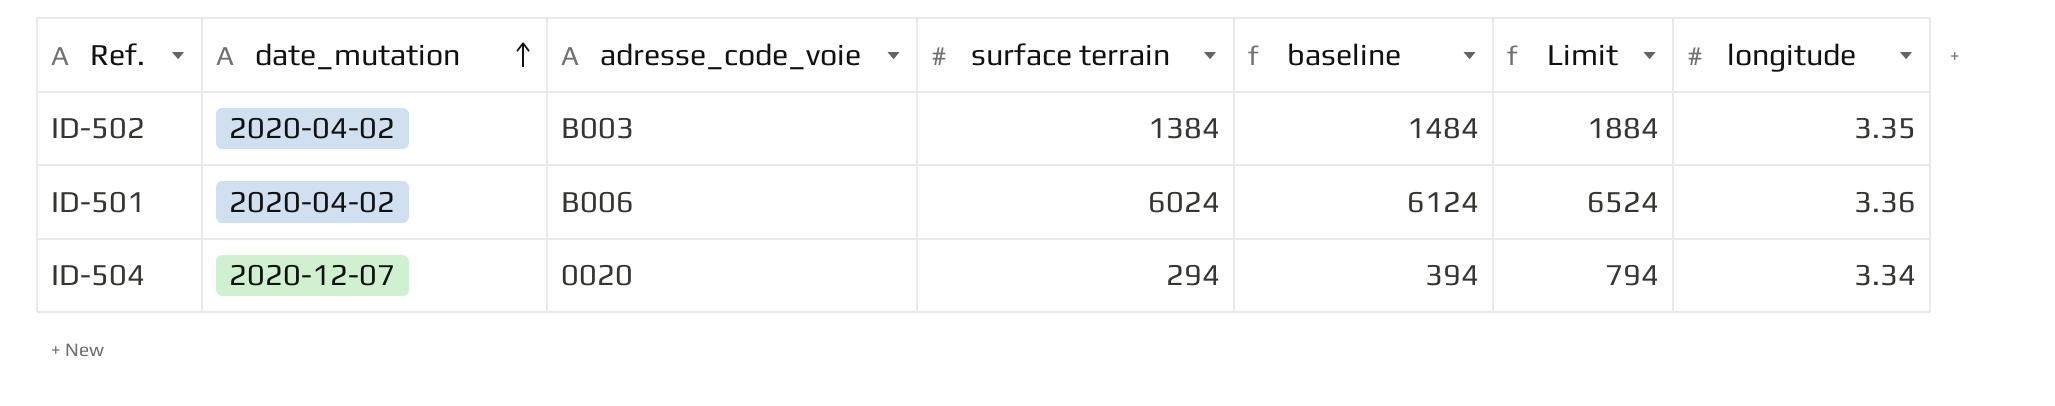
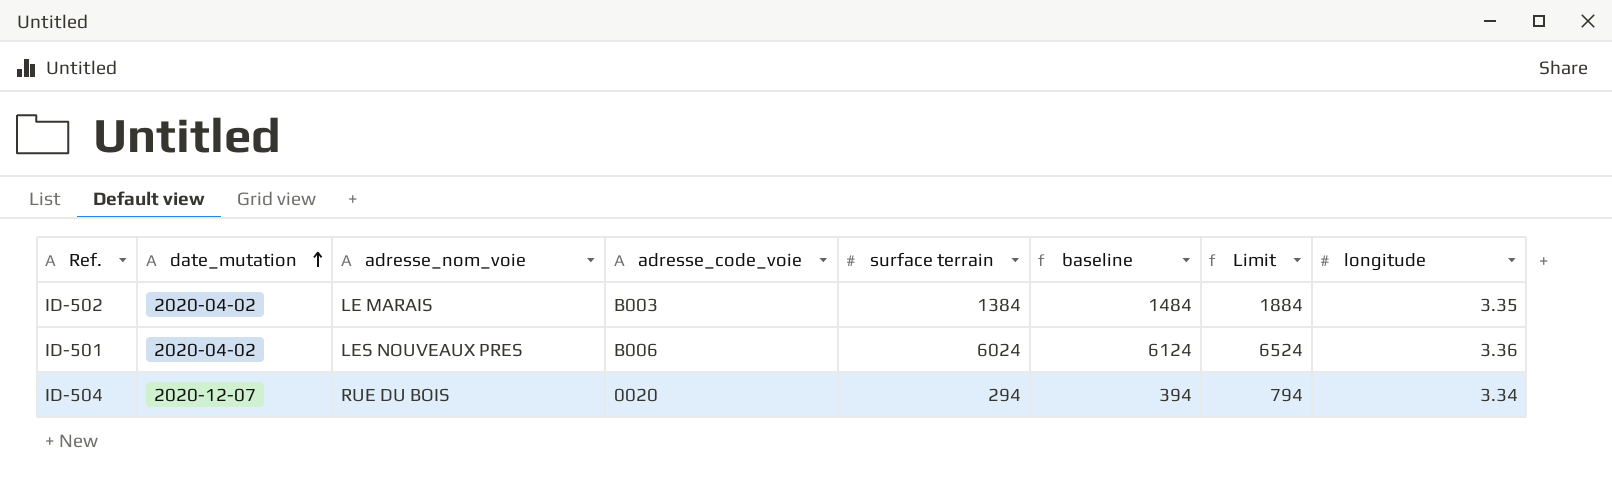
column adresse_nom_voie | position: none -> 3

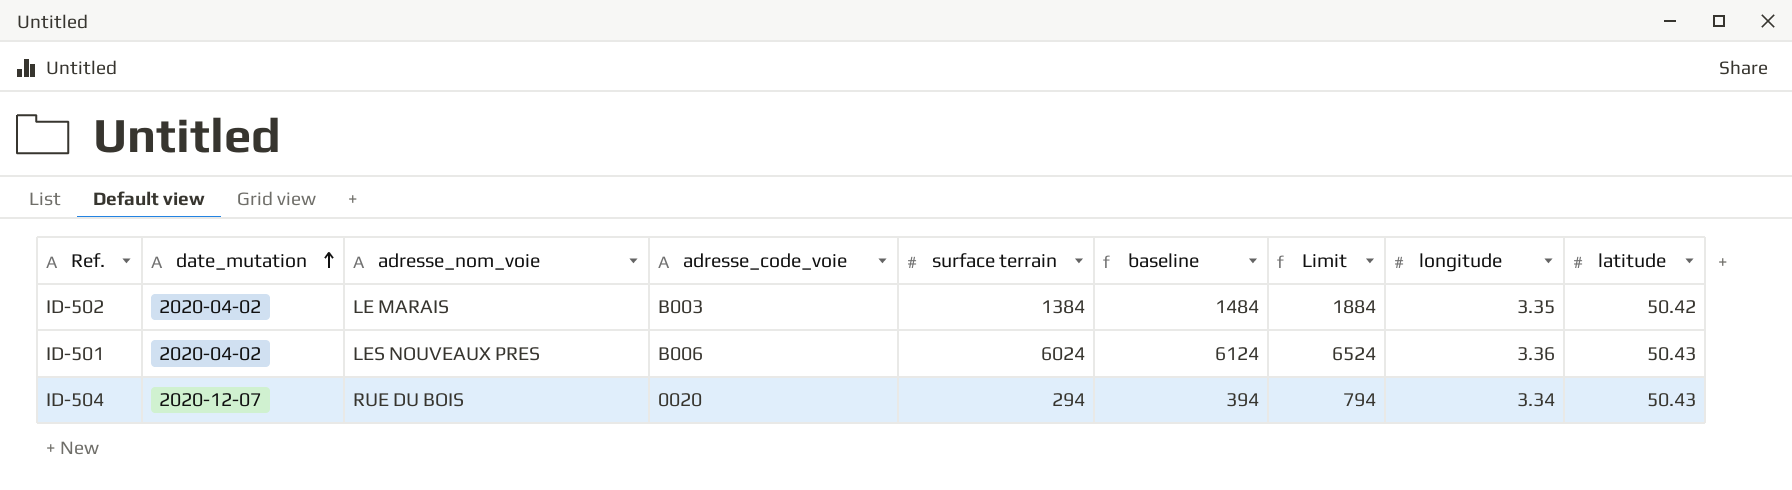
column latitude | position: none -> 9

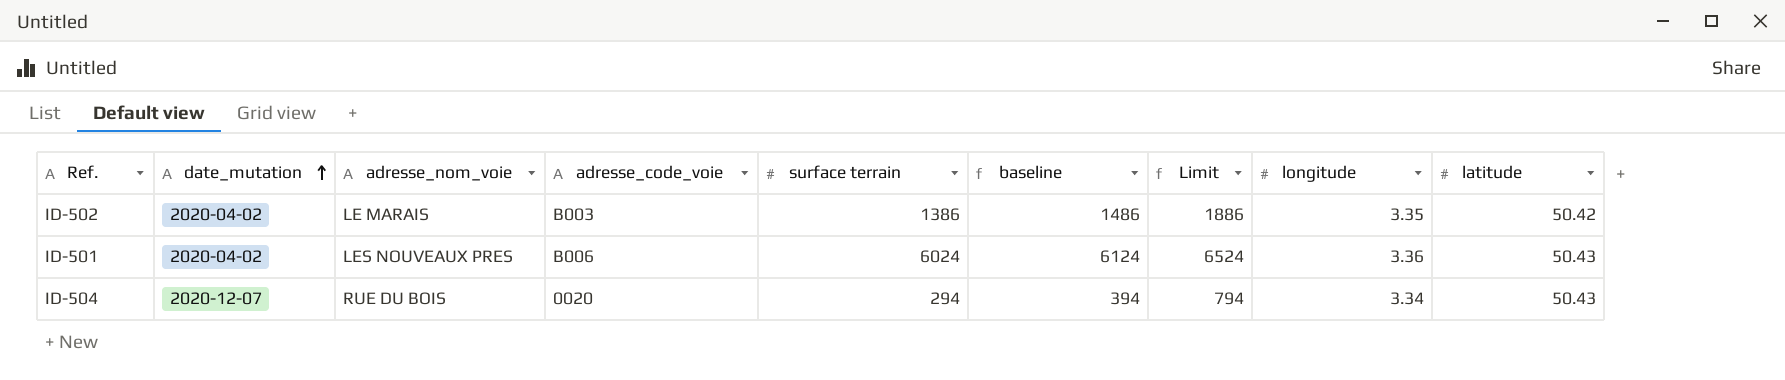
ID-502 | surface terrain: 1384 -> 1386
ID-502 | baseline: 1484 -> 1486
ID-502 | Limit: 1884 -> 1886

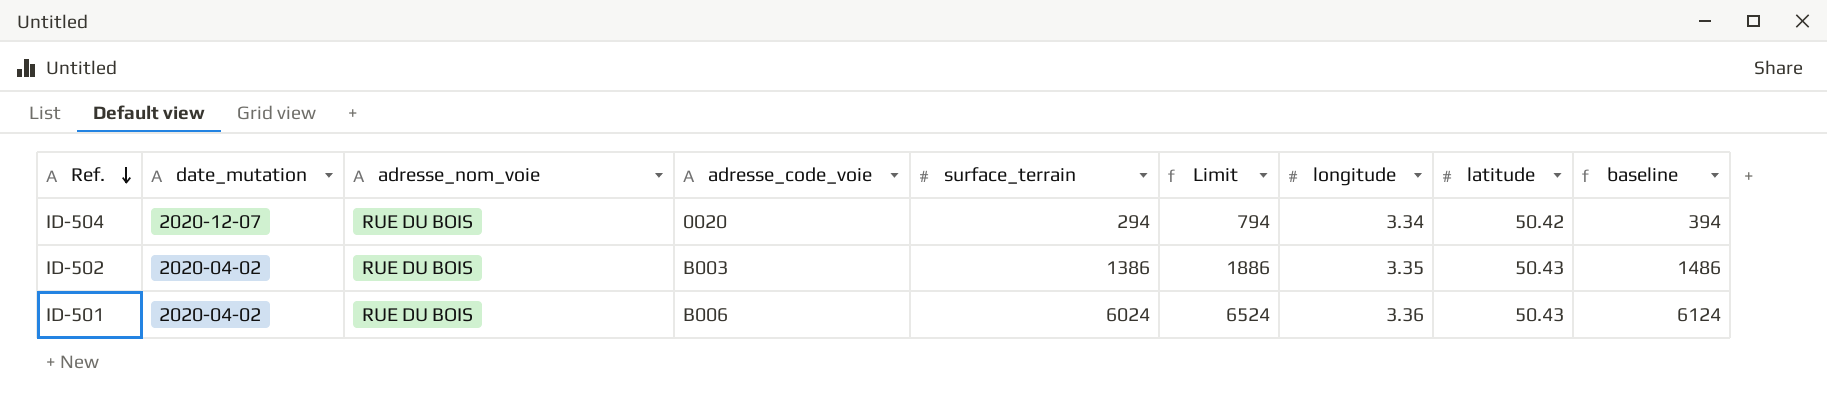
row order: date_mutation ascending -> Ref. descending
column name: surface terrain -> surface_terrain
column baseline | position: 6 -> 9
ID-504 | latitude: 50.43 -> 50.42
ID-502 | adresse_nom_voie: LE MARAIS -> RUE DU BOIS
ID-502 | latitude: 50.42 -> 50.43
ID-501 | adresse_nom_voie: LES NOUVEAUX PRES -> RUE DU BOIS

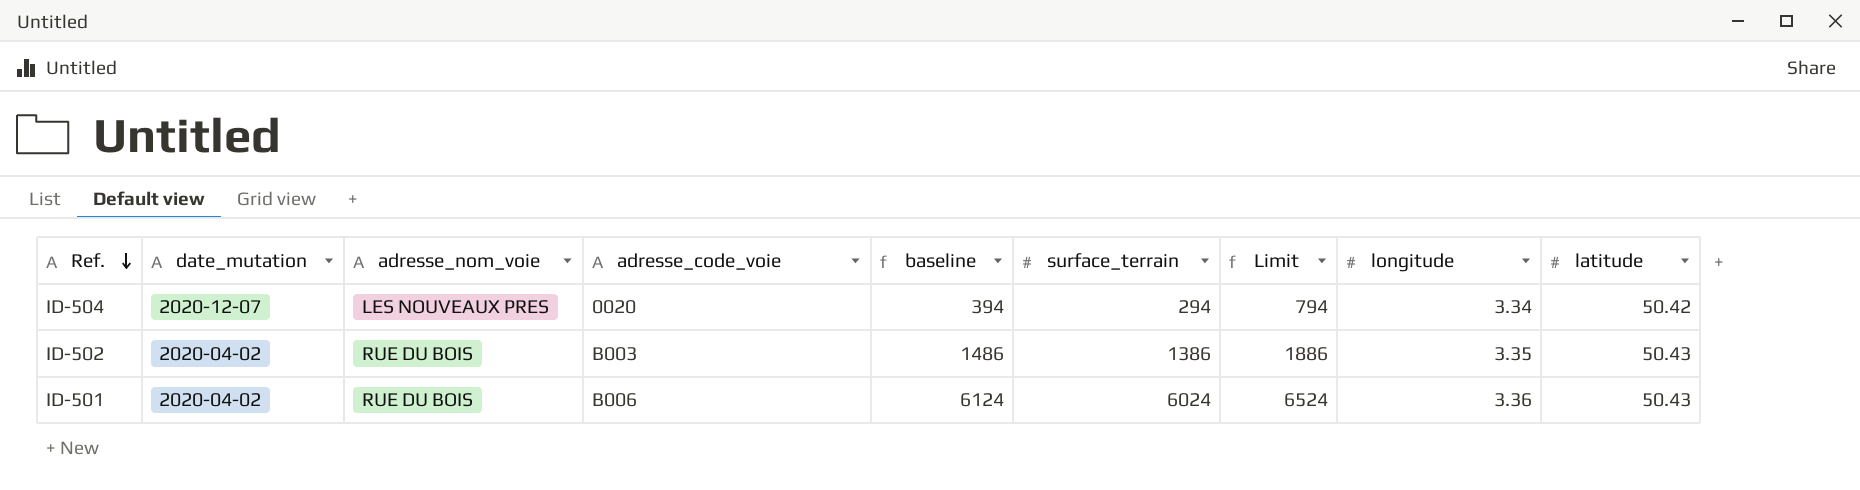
column baseline | position: 9 -> 5
ID-504 | adresse_nom_voie: RUE DU BOIS -> LES NOUVEAUX PRES

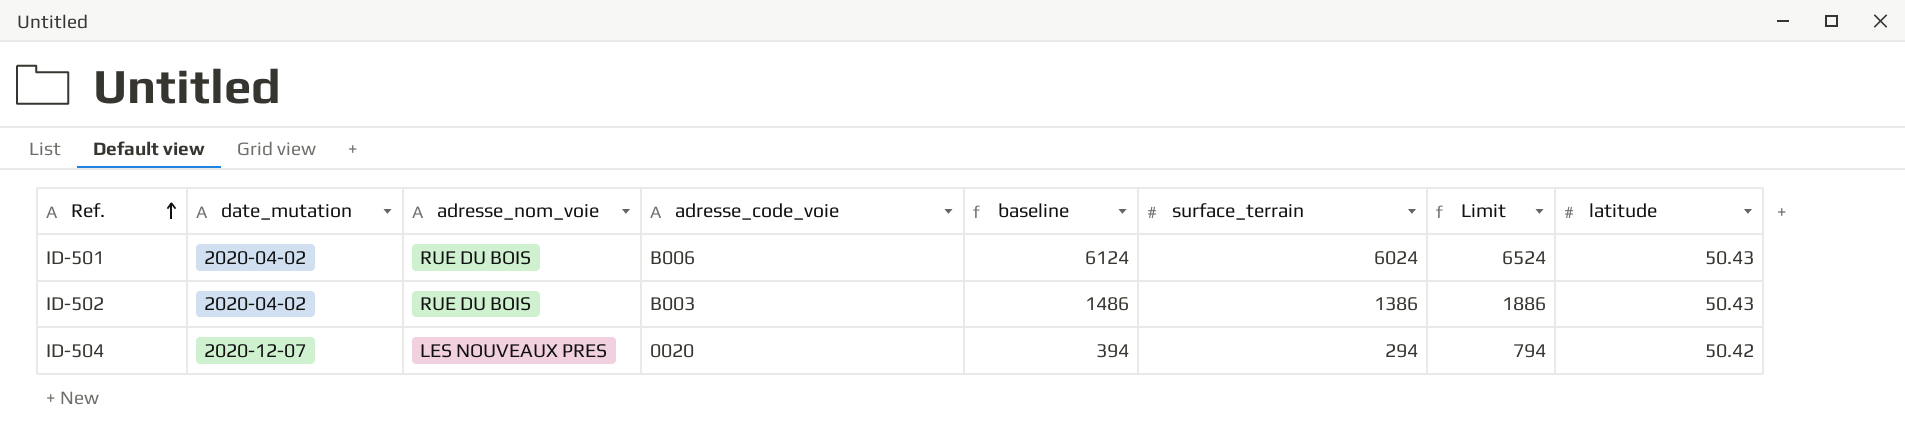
row order: Ref. descending -> Ref. ascending
column longitude | position: 8 -> none

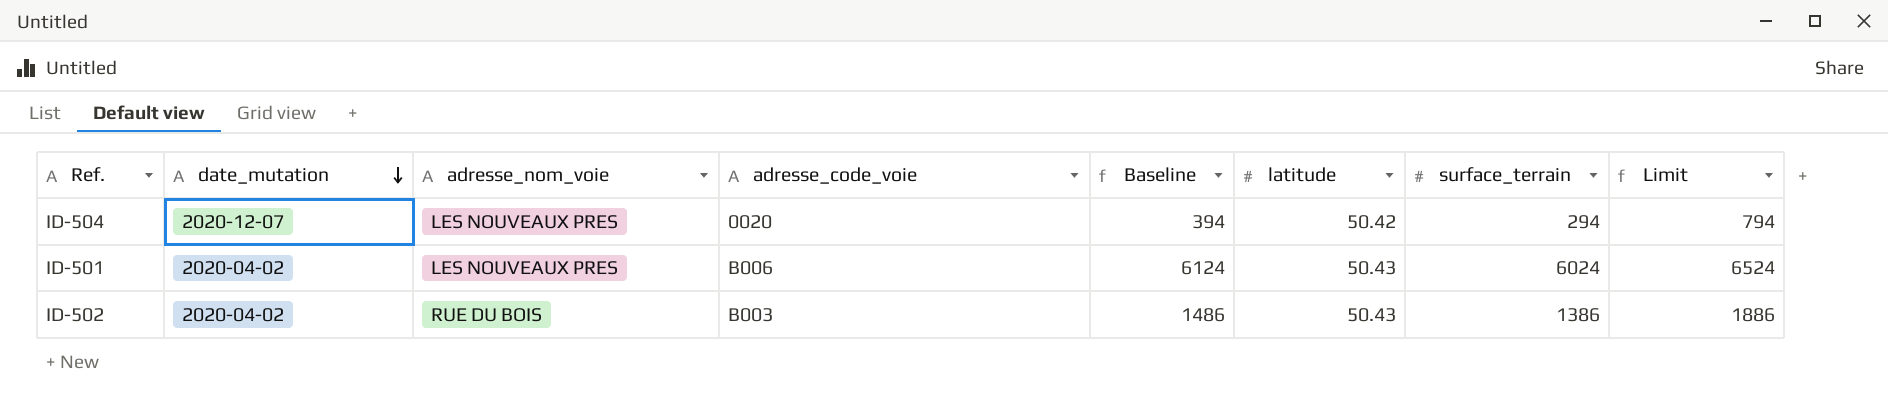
row order: Ref. ascending -> date_mutation descending
column name: baseline -> Baseline
column latitude | position: 8 -> 6
ID-501 | adresse_nom_voie: RUE DU BOIS -> LES NOUVEAUX PRES

